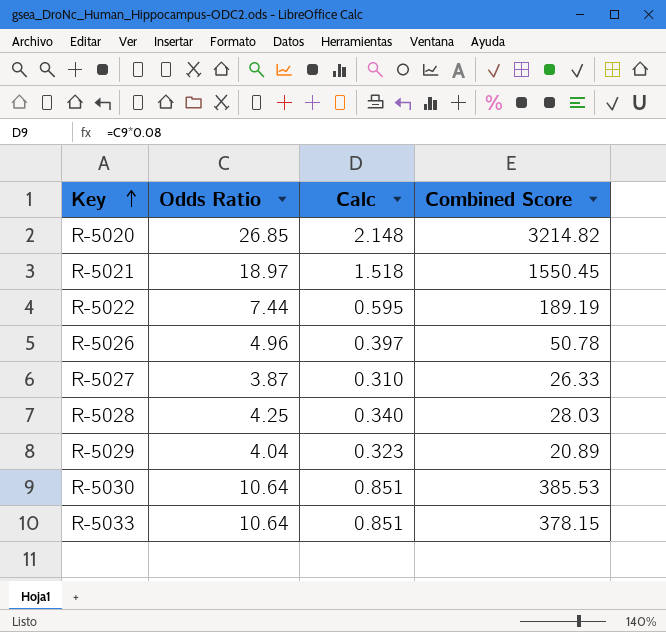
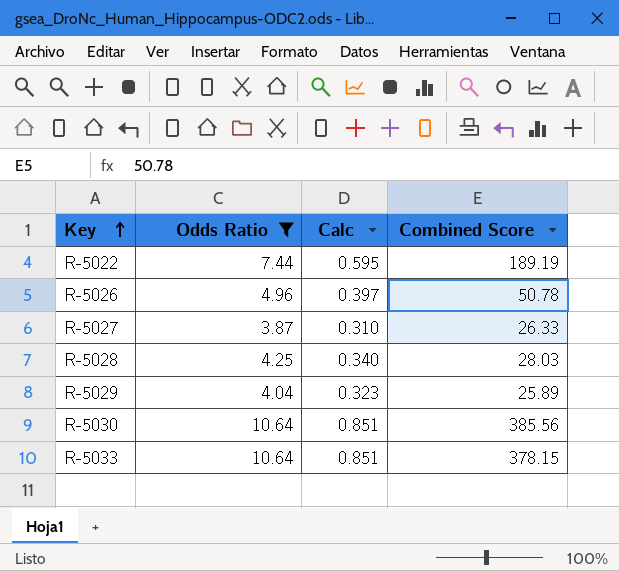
filter: none -> Odds Ratio <= 10.64
R-5029 | Combined Score: 20.89 -> 25.89
R-5030 | Combined Score: 385.53 -> 385.56

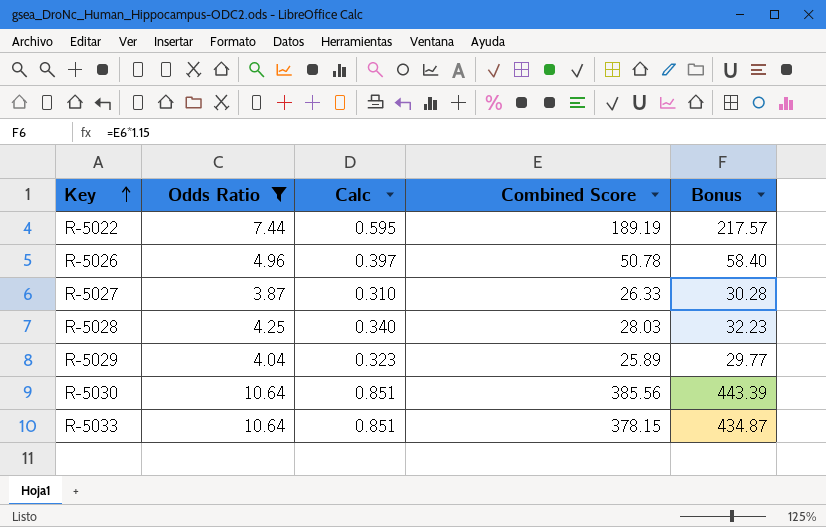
column Bonus | formula: none -> [Combined Score] * 1.15

